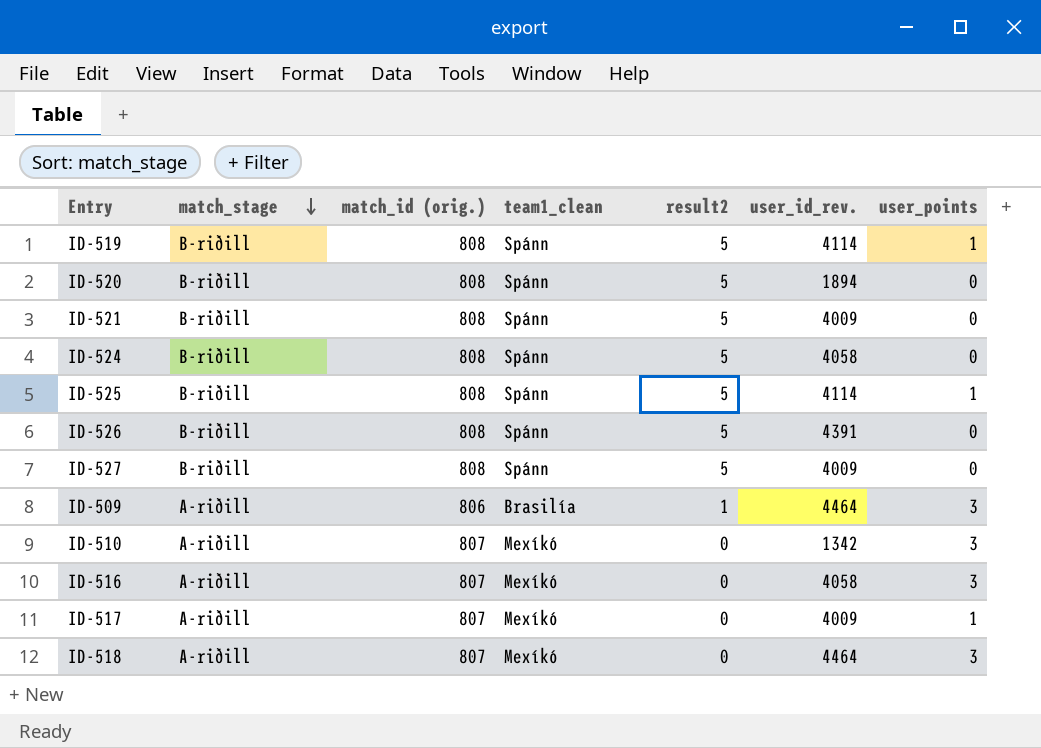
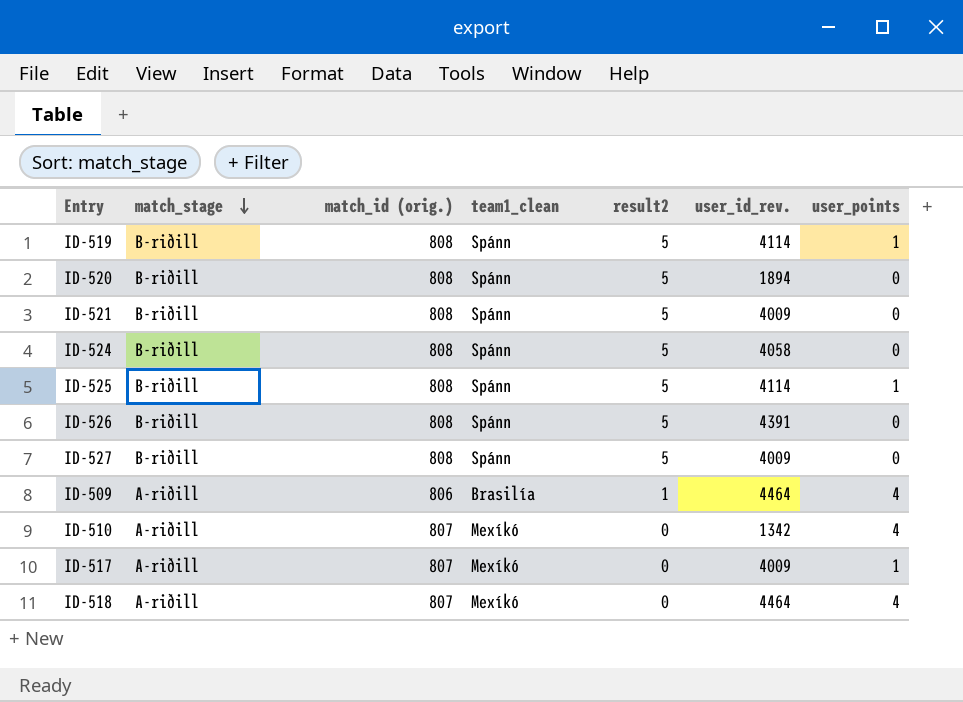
row ID-516: A-riðill | 807 | Mexíkó | 0 | 4058 | 3 -> none
ID-509 | user_points: 3 -> 4
ID-510 | user_points: 3 -> 4
ID-518 | user_points: 3 -> 4

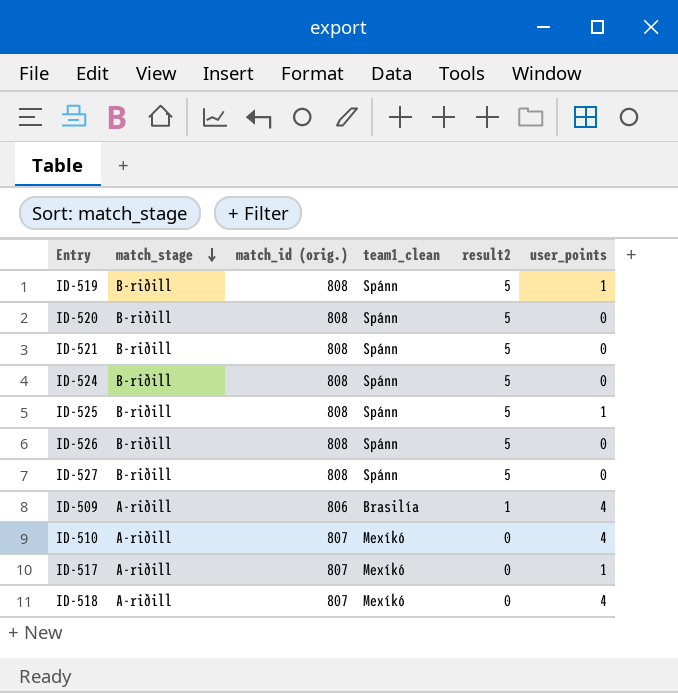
column user_id_rev. | position: 6 -> none

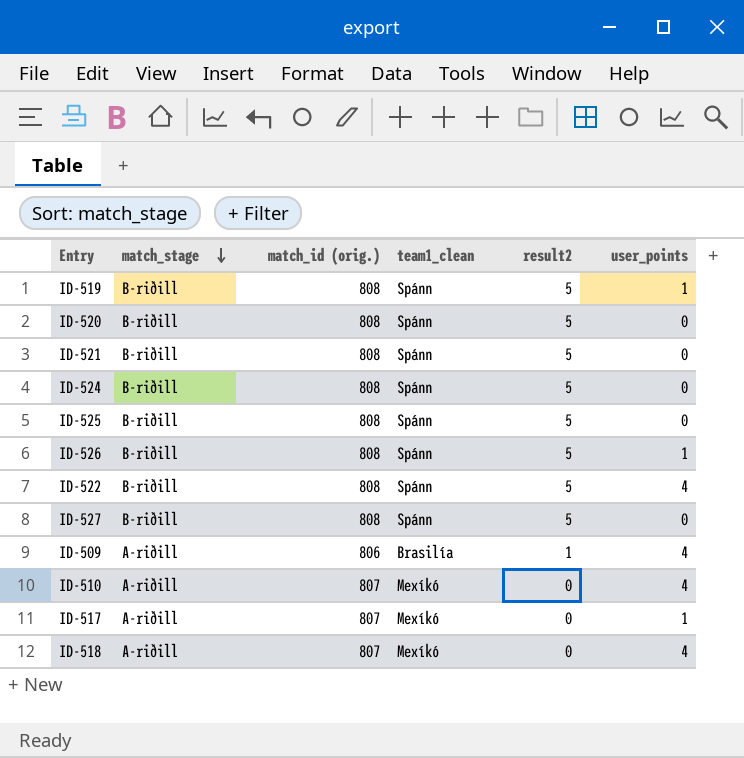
ID-525 | user_points: 1 -> 0
ID-526 | user_points: 0 -> 1
row ID-522: none -> B-riðill | 808 | Spánn | 5 | 4

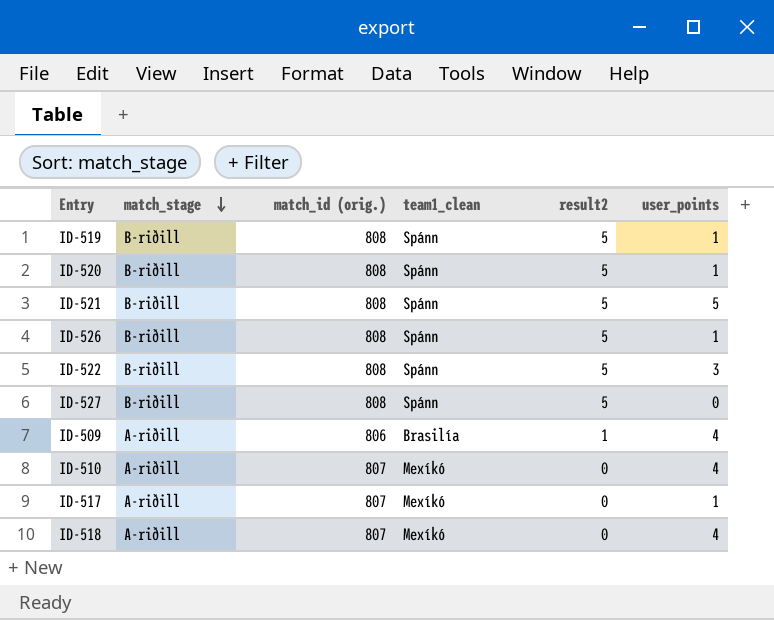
row ID-524: B-riðill | 808 | Spánn | 5 | 0 -> none
row ID-525: B-riðill | 808 | Spánn | 5 | 0 -> none
ID-520 | user_points: 0 -> 1
ID-521 | user_points: 0 -> 5
ID-522 | user_points: 4 -> 3

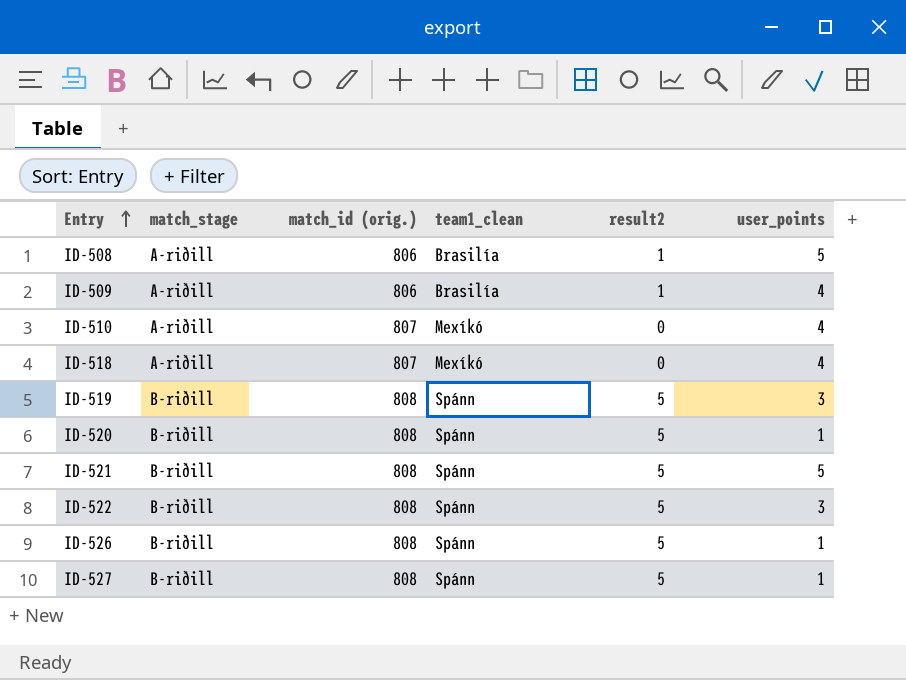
row order: match_stage descending -> Entry ascending
row ID-517: A-riðill | 807 | Mexíkó | 0 | 1 -> none
row ID-508: none -> A-riðill | 806 | Brasilía | 1 | 5
ID-519 | user_points: 1 -> 3
ID-527 | user_points: 0 -> 1

